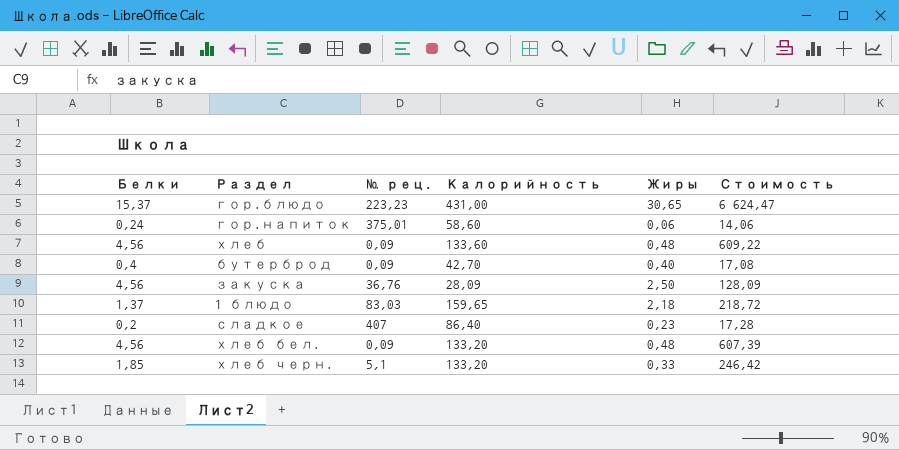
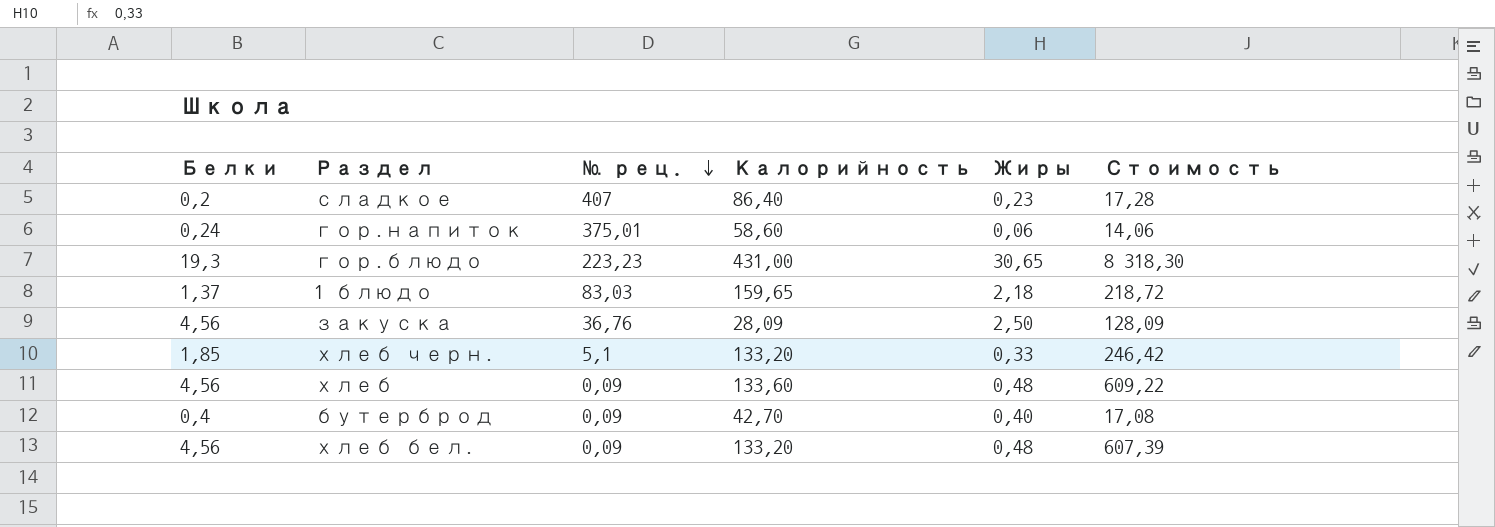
row order: none -> № рец. descending
гор.блюдо | Белки: 15,37 -> 19,3
гор.блюдо | Стоимость: 6 624,47 -> 8 318,30

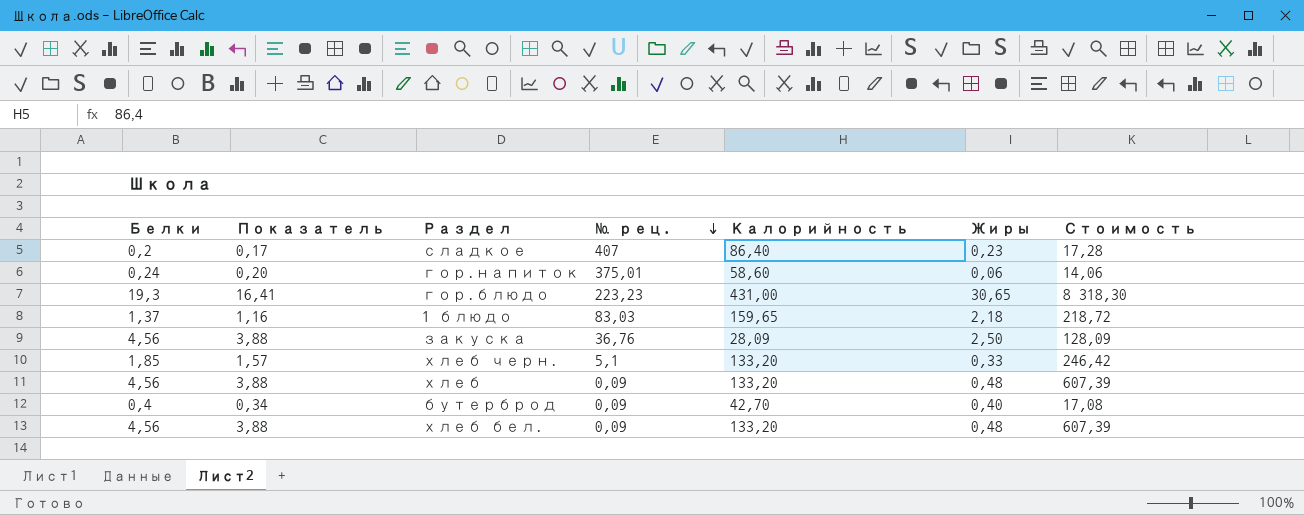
column Показатель | formula: none -> [Белки] * 0,85
хлеб | Калорийность: 133,60 -> 133,20
хлеб | Стоимость: 609,22 -> 607,39

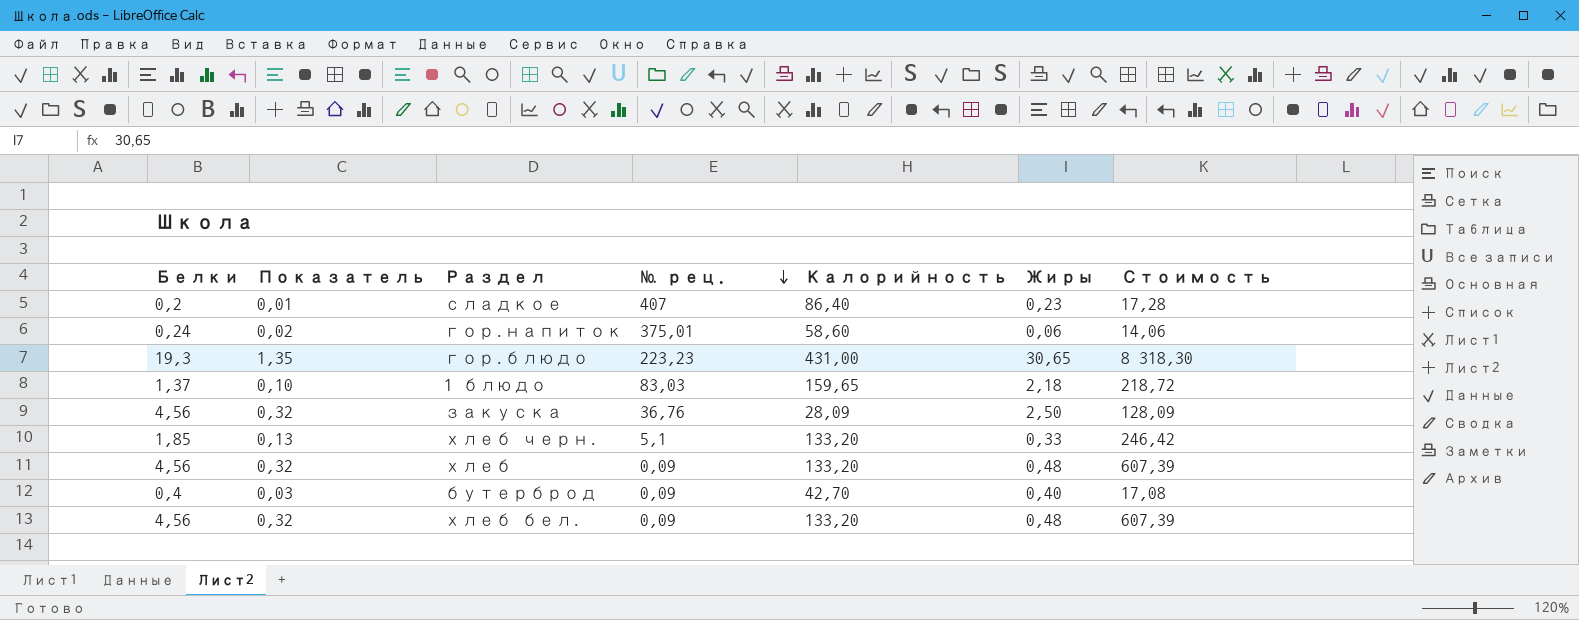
column Показатель | formula: [Белки] * 0,85 -> [Белки] * 0,07

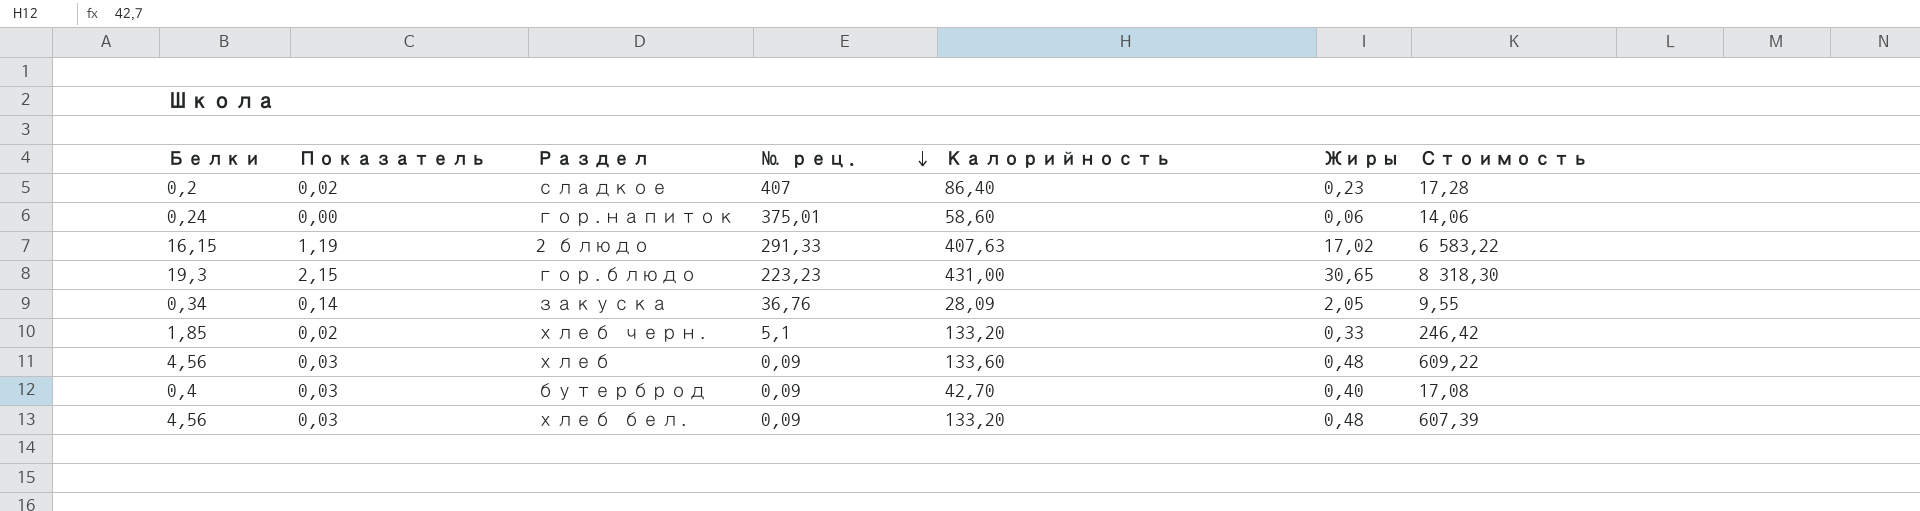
column Показатель | formula: [Белки] * 0,07 -> [Жиры] * 0,07
row 1 блюдо: 1,37 | 0,10 | 83,03 | 159,65 | 2,18 | 218,72 -> none
row 2 блюдо: none -> 16,15 | 1,19 | 291,33 | 407,63 | 17,02 | 6 583,22
закуска | Белки: 4,56 -> 0,34
закуска | Жиры: 2,50 -> 2,05
закуска | Стоимость: 128,09 -> 9,55
хлеб | Калорийность: 133,20 -> 133,60
хлеб | Стоимость: 607,39 -> 609,22

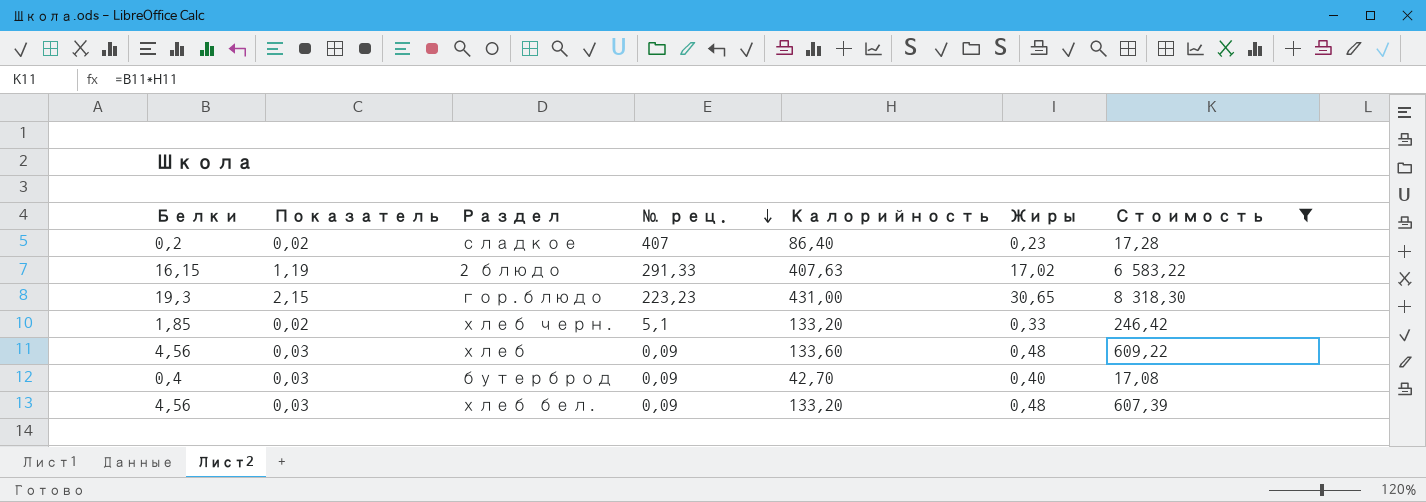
filter: none -> Стоимость >= 17,08

